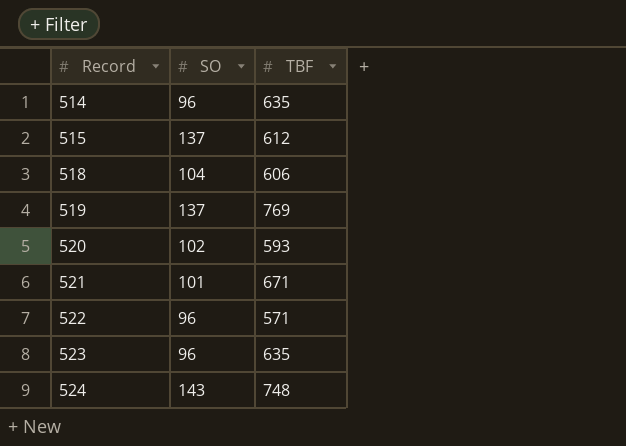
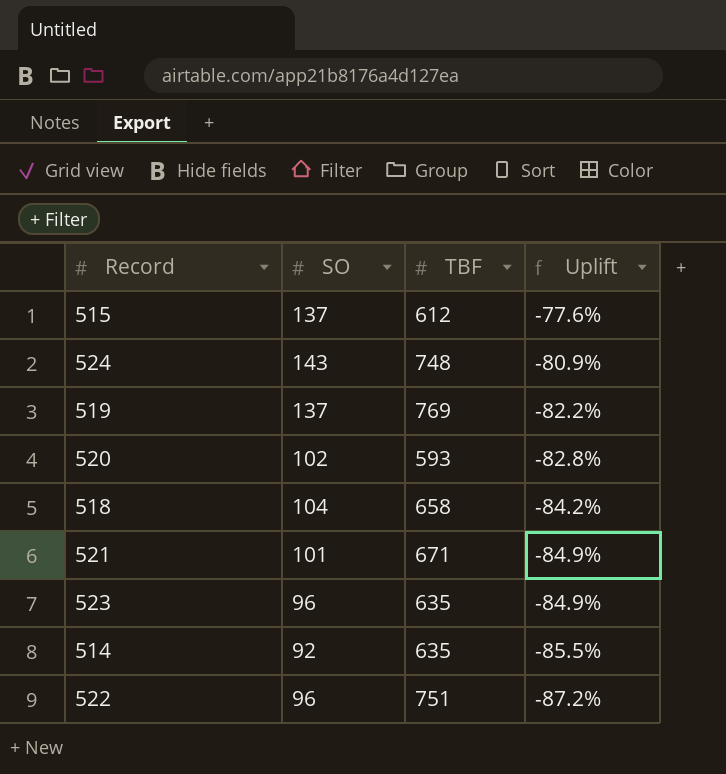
row order: Record ascending -> Uplift descending
column Uplift | formula: none -> ([SO] - [TBF]) / [TBF]
518 | TBF: 606 -> 658
514 | SO: 96 -> 92
522 | TBF: 571 -> 751

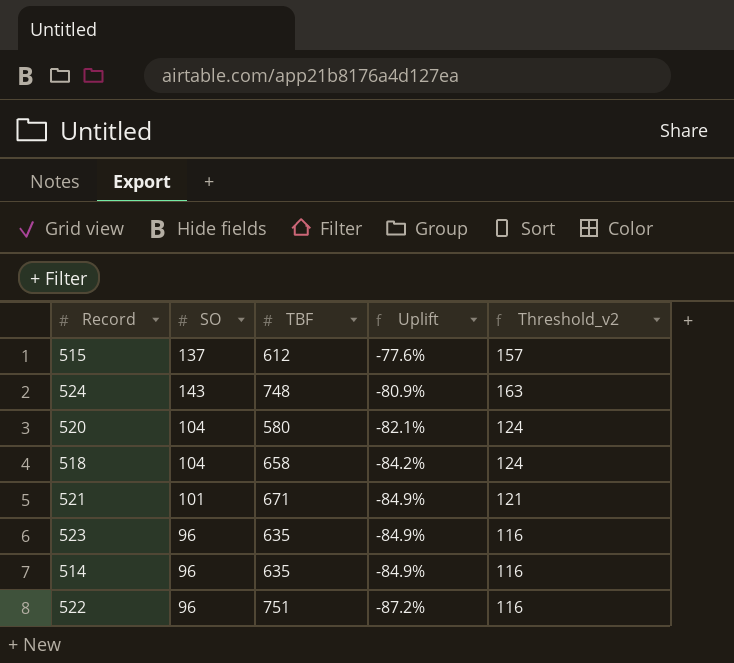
column Threshold_v2 | formula: none -> [SO] + 20
row 519: 137 | 769 | -82.2% -> none
520 | SO: 102 -> 104
520 | TBF: 593 -> 580
520 | Uplift: -82.8% -> -82.1%
514 | SO: 92 -> 96
514 | Uplift: -85.5% -> -84.9%

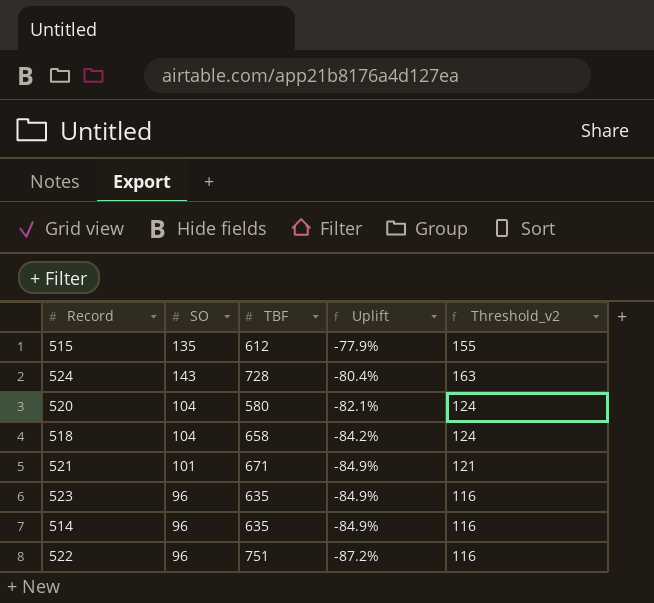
515 | SO: 137 -> 135
515 | Uplift: -77.6% -> -77.9%
515 | Threshold_v2: 157 -> 155
524 | TBF: 748 -> 728
524 | Uplift: -80.9% -> -80.4%

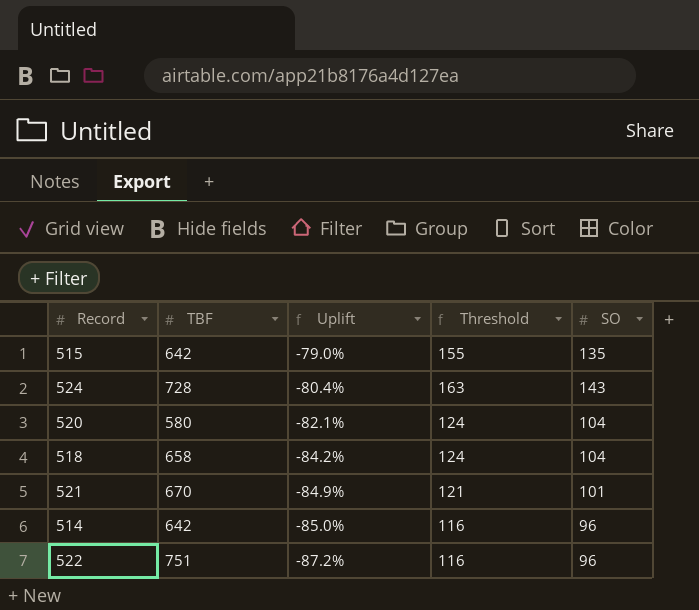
column name: Threshold_v2 -> Threshold
column SO | position: 2 -> 5
row 523: 96 | 635 | -84.9% | 116 -> none
515 | TBF: 612 -> 642
515 | Uplift: -77.9% -> -79.0%
521 | TBF: 671 -> 670
514 | TBF: 635 -> 642
514 | Uplift: -84.9% -> -85.0%

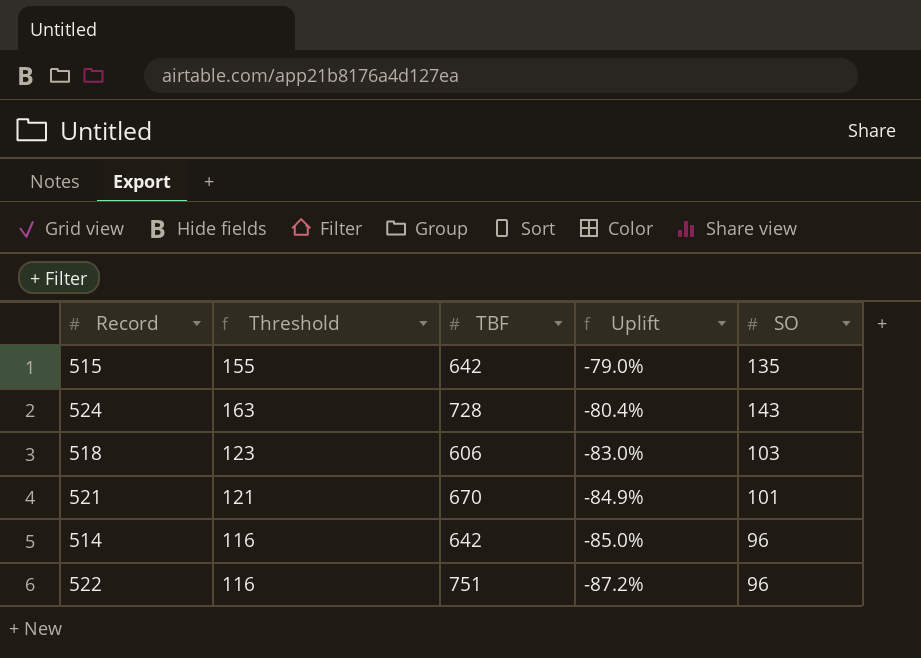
column Threshold | position: 4 -> 2
row 520: 580 | -82.1% | 124 | 104 -> none
518 | Threshold: 124 -> 123
518 | TBF: 658 -> 606
518 | Uplift: -84.2% -> -83.0%
518 | SO: 104 -> 103

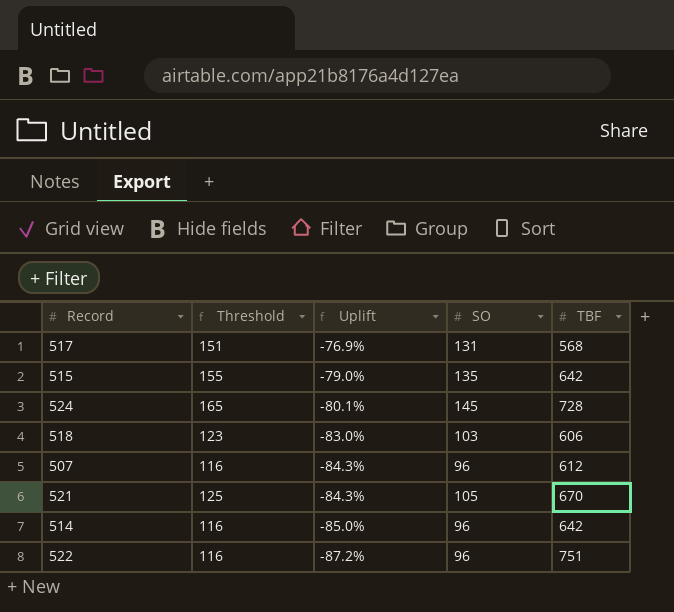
column TBF | position: 3 -> 5
row 517: none -> 151 | -76.9% | 131 | 568
524 | Threshold: 163 -> 165
524 | Uplift: -80.4% -> -80.1%
524 | SO: 143 -> 145
row 507: none -> 116 | -84.3% | 96 | 612
521 | Threshold: 121 -> 125
521 | Uplift: -84.9% -> -84.3%
521 | SO: 101 -> 105

